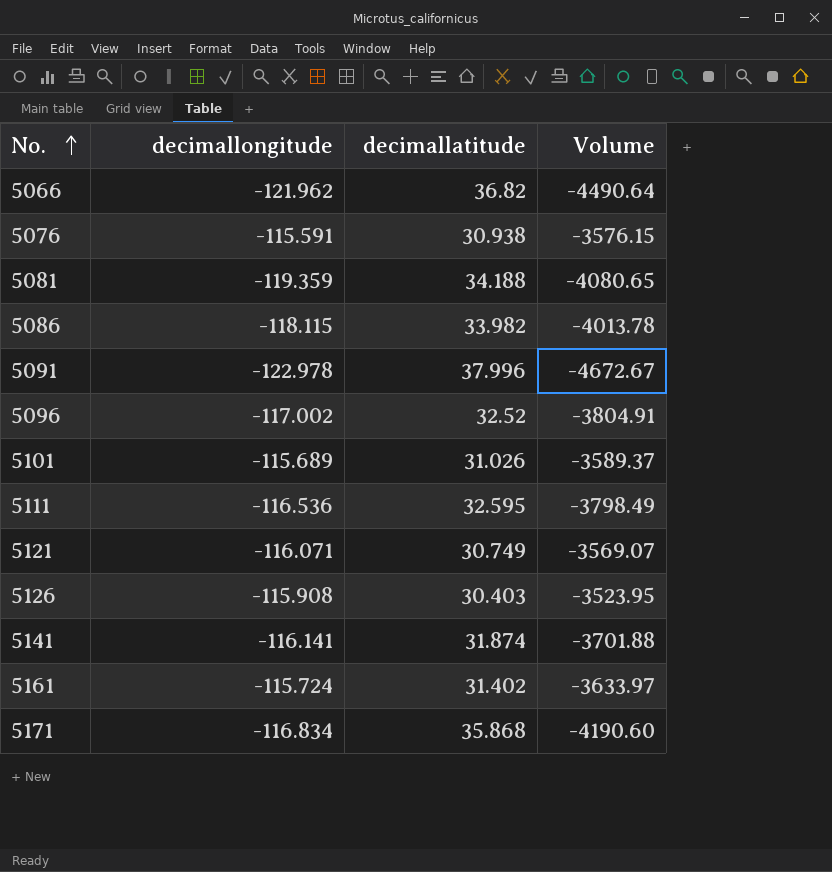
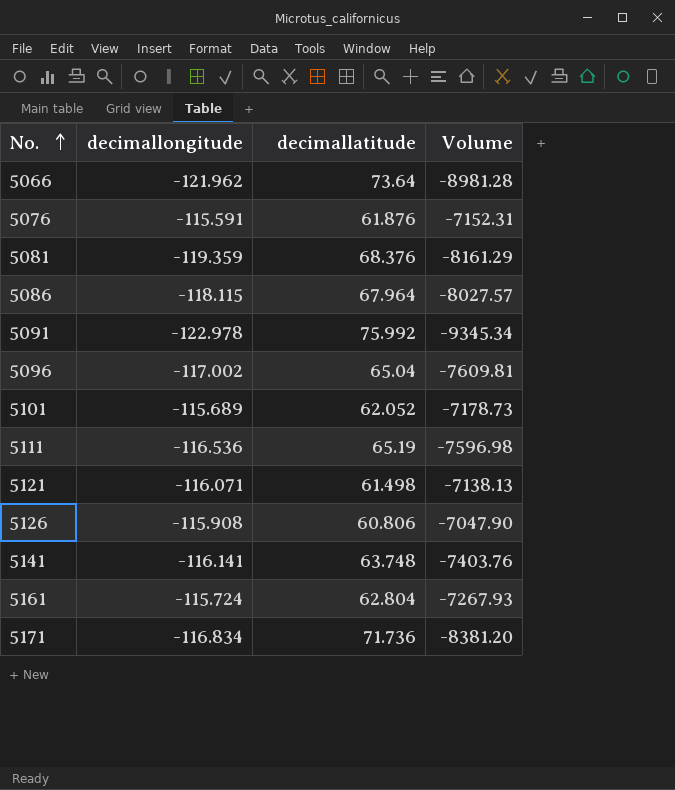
5066 | decimallatitude: 36.82 -> 73.64
5066 | Volume: -4490.64 -> -8981.28
5076 | decimallatitude: 30.938 -> 61.876
5076 | Volume: -3576.15 -> -7152.31
5081 | decimallatitude: 34.188 -> 68.376
5081 | Volume: -4080.65 -> -8161.29
5086 | decimallatitude: 33.982 -> 67.964
5086 | Volume: -4013.78 -> -8027.57
5091 | decimallatitude: 37.996 -> 75.992
5091 | Volume: -4672.67 -> -9345.34
5096 | decimallatitude: 32.52 -> 65.04
5096 | Volume: -3804.91 -> -7609.81
5101 | decimallatitude: 31.026 -> 62.052
5101 | Volume: -3589.37 -> -7178.73
5111 | decimallatitude: 32.595 -> 65.19
5111 | Volume: -3798.49 -> -7596.98
5121 | decimallatitude: 30.749 -> 61.498
5121 | Volume: -3569.07 -> -7138.13
5126 | decimallatitude: 30.403 -> 60.806
5126 | Volume: -3523.95 -> -7047.90
5141 | decimallatitude: 31.874 -> 63.748
5141 | Volume: -3701.88 -> -7403.76
5161 | decimallatitude: 31.402 -> 62.804
5161 | Volume: -3633.97 -> -7267.93
5171 | decimallatitude: 35.868 -> 71.736
5171 | Volume: -4190.60 -> -8381.20

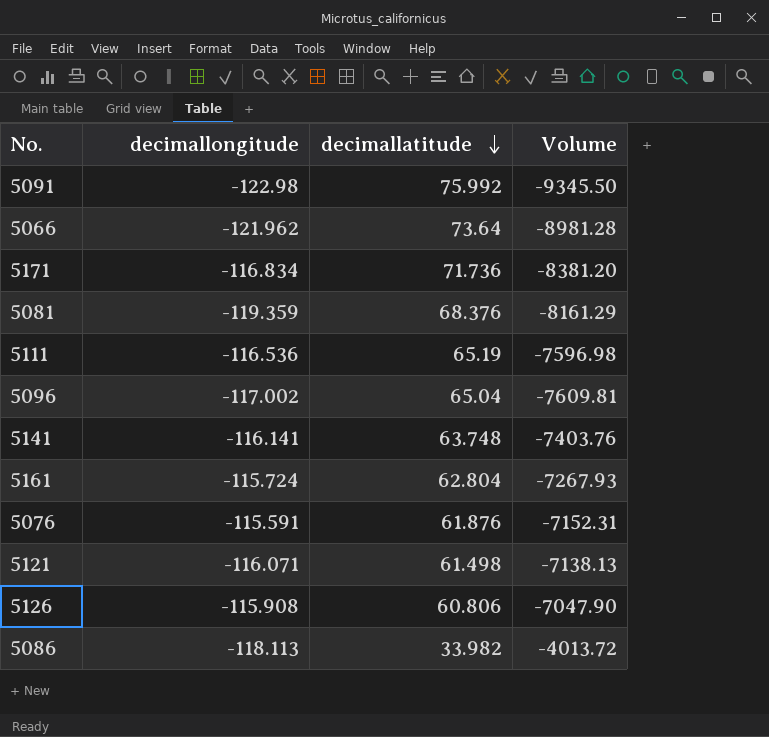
row order: No. ascending -> decimallatitude descending
row 5101: -115.689 | 62.052 | -7178.73 -> none
5091 | decimallongitude: -122.978 -> -122.98
5091 | Volume: -9345.34 -> -9345.50
5086 | decimallongitude: -118.115 -> -118.113
5086 | decimallatitude: 67.964 -> 33.982
5086 | Volume: -8027.57 -> -4013.72

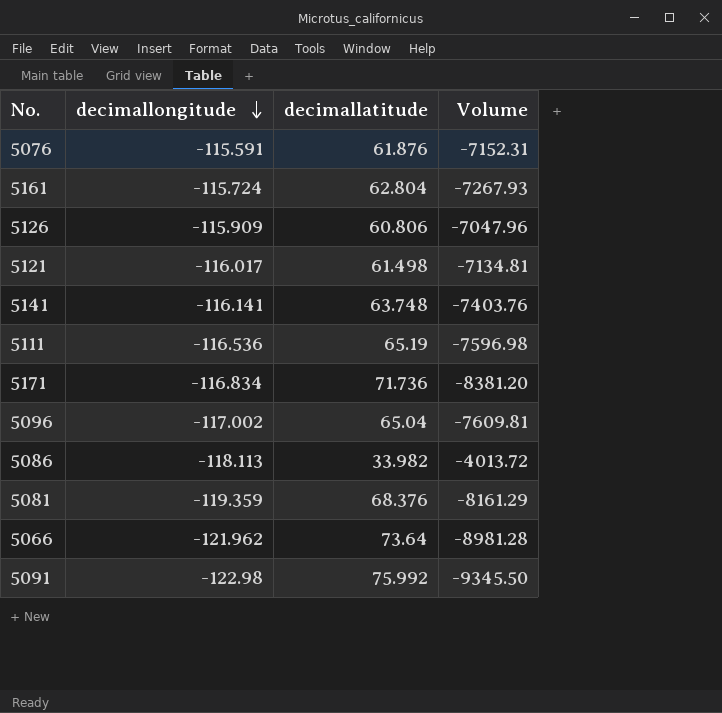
row order: decimallatitude descending -> decimallongitude descending
5126 | decimallongitude: -115.908 -> -115.909
5126 | Volume: -7047.90 -> -7047.96
5121 | decimallongitude: -116.071 -> -116.017
5121 | Volume: -7138.13 -> -7134.81

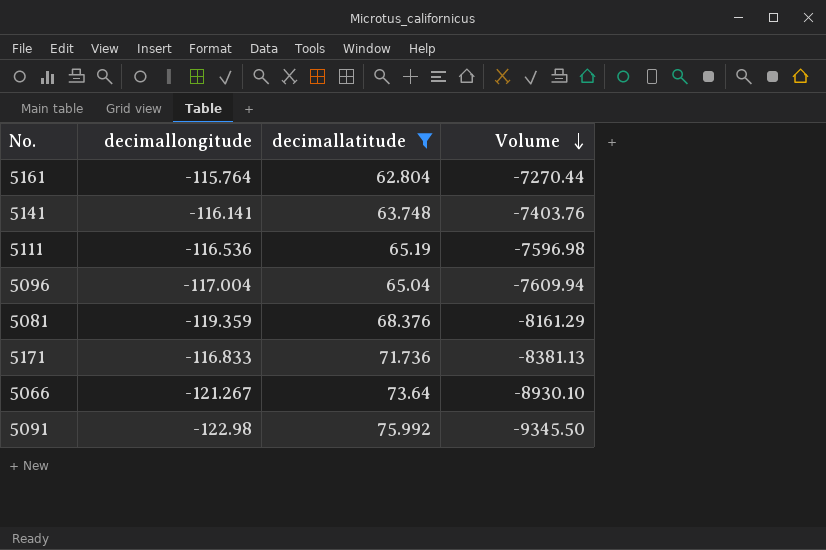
filter: none -> decimallatitude >= 62.804
row order: decimallongitude descending -> Volume descending
5161 | decimallongitude: -115.724 -> -115.764
5161 | Volume: -7267.93 -> -7270.44
5096 | decimallongitude: -117.002 -> -117.004
5096 | Volume: -7609.81 -> -7609.94
5171 | decimallongitude: -116.834 -> -116.833
5171 | Volume: -8381.20 -> -8381.13
5066 | decimallongitude: -121.962 -> -121.267
5066 | Volume: -8981.28 -> -8930.10

